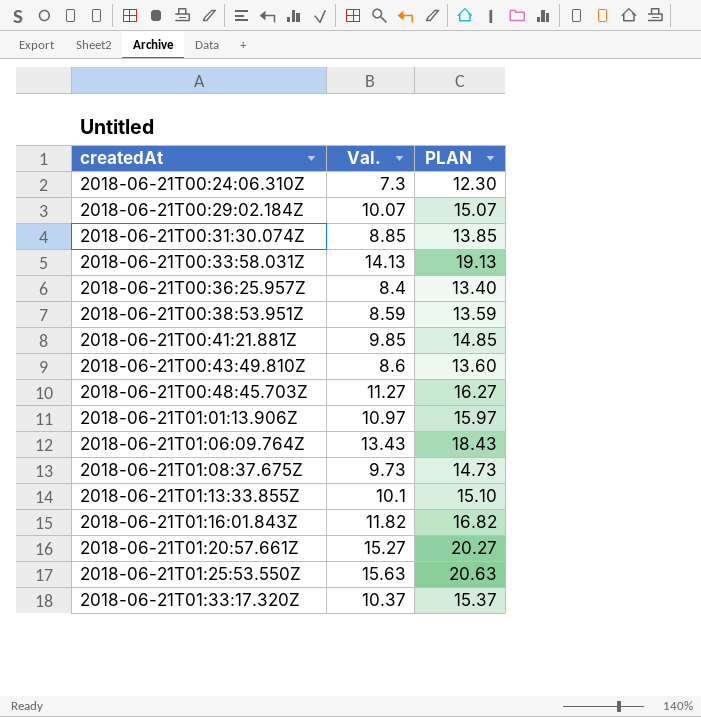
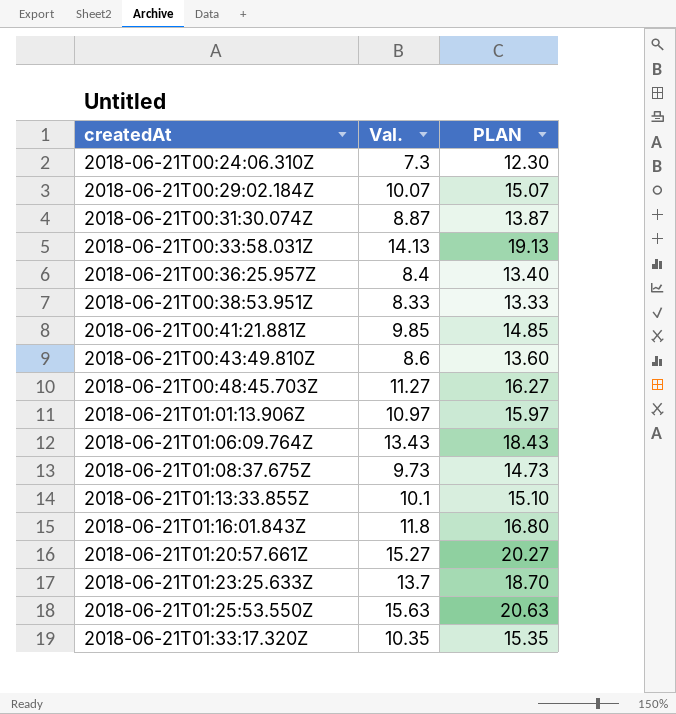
2018-06-21T00:31:30.074Z | Val.: 8.85 -> 8.87
2018-06-21T00:31:30.074Z | PLAN: 13.85 -> 13.87
2018-06-21T00:38:53.951Z | Val.: 8.59 -> 8.33
2018-06-21T00:38:53.951Z | PLAN: 13.59 -> 13.33
2018-06-21T01:16:01.843Z | Val.: 11.82 -> 11.8
2018-06-21T01:16:01.843Z | PLAN: 16.82 -> 16.80
row 2018-06-21T01:23:25.633Z: none -> 13.7 | 18.70
2018-06-21T01:33:17.320Z | Val.: 10.37 -> 10.35
2018-06-21T01:33:17.320Z | PLAN: 15.37 -> 15.35

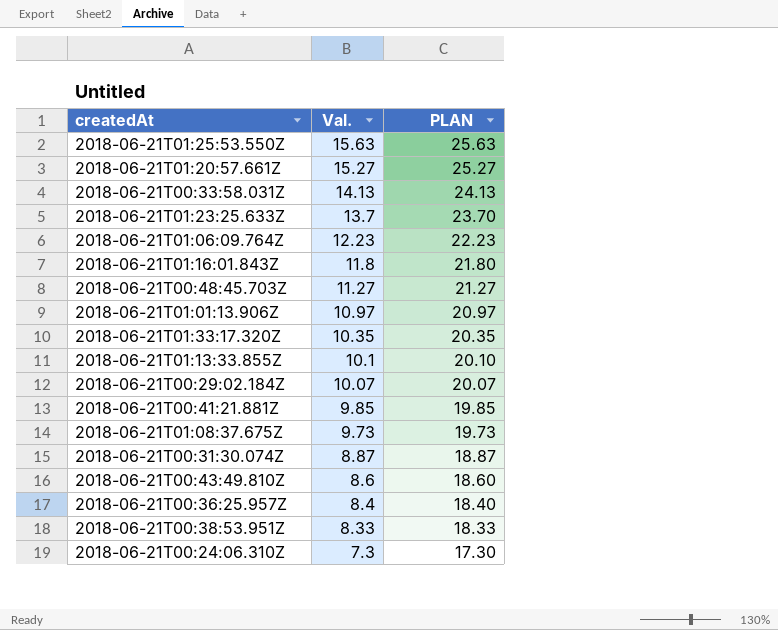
row order: createdAt ascending -> Val. descending
column PLAN | formula: [Val.] + 5 -> [Val.] + 10
2018-06-21T01:06:09.764Z | Val.: 13.43 -> 12.23

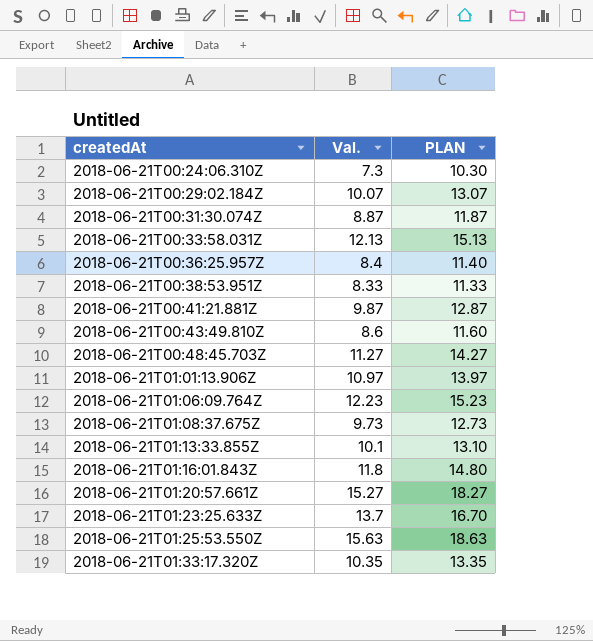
row order: Val. descending -> createdAt ascending
column PLAN | formula: [Val.] + 10 -> [Val.] + 3
2018-06-21T00:33:58.031Z | Val.: 14.13 -> 12.13
2018-06-21T00:41:21.881Z | Val.: 9.85 -> 9.87

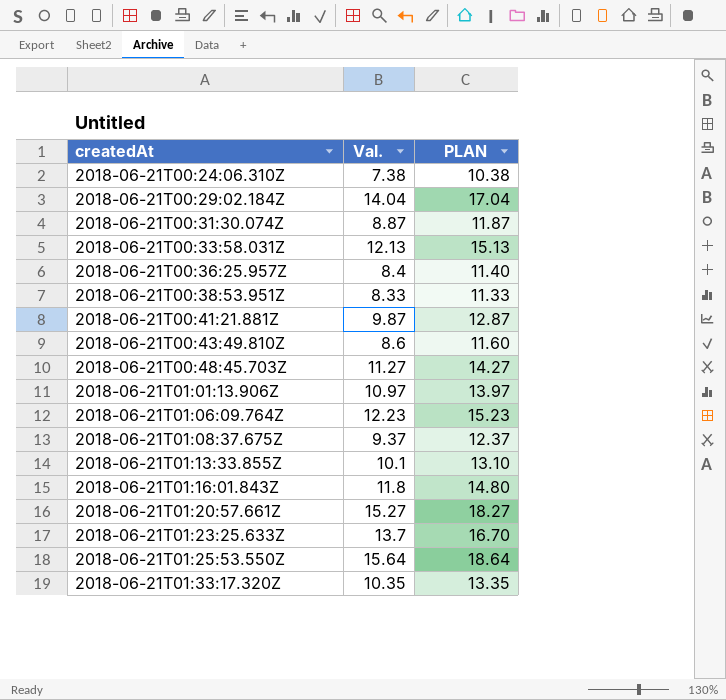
2018-06-21T00:24:06.310Z | Val.: 7.3 -> 7.38
2018-06-21T00:24:06.310Z | PLAN: 10.30 -> 10.38
2018-06-21T00:29:02.184Z | Val.: 10.07 -> 14.04
2018-06-21T00:29:02.184Z | PLAN: 13.07 -> 17.04
2018-06-21T01:08:37.675Z | Val.: 9.73 -> 9.37
2018-06-21T01:08:37.675Z | PLAN: 12.73 -> 12.37
2018-06-21T01:25:53.550Z | Val.: 15.63 -> 15.64
2018-06-21T01:25:53.550Z | PLAN: 18.63 -> 18.64

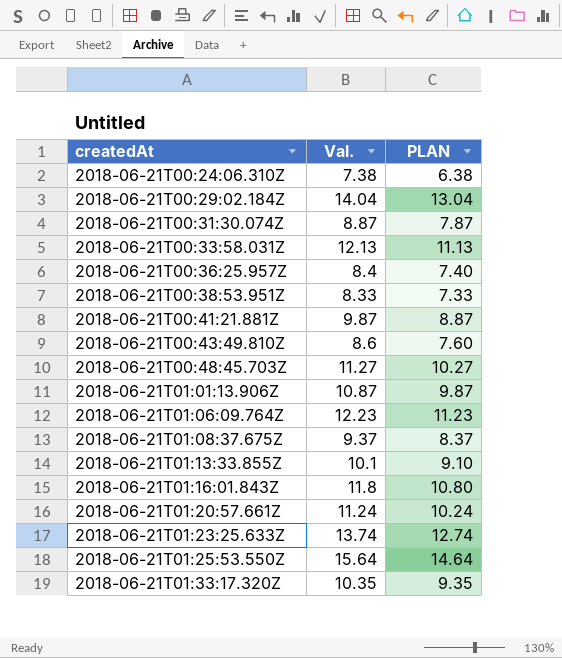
column PLAN | formula: [Val.] + 3 -> [Val.] - 1
2018-06-21T01:01:13.906Z | Val.: 10.97 -> 10.87
2018-06-21T01:20:57.661Z | Val.: 15.27 -> 11.24
2018-06-21T01:23:25.633Z | Val.: 13.7 -> 13.74

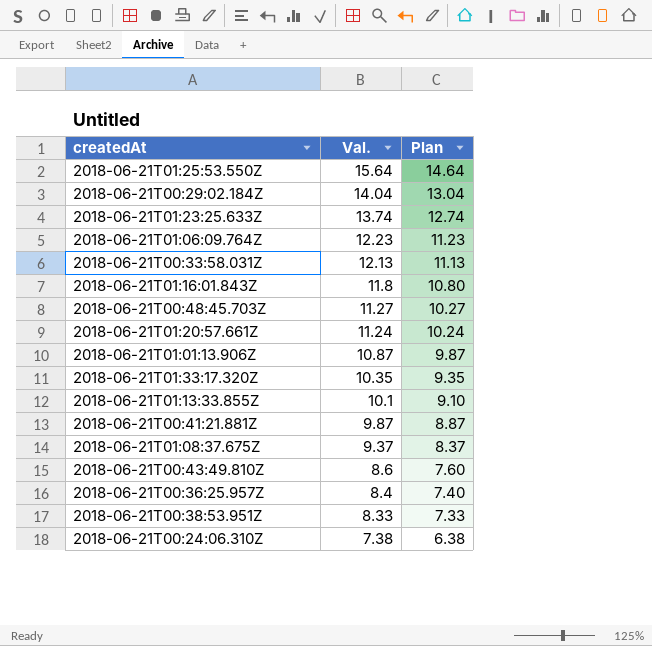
row order: createdAt ascending -> Val. descending
column name: PLAN -> Plan
row 2018-06-21T00:31:30.074Z: 8.87 | 7.87 -> none

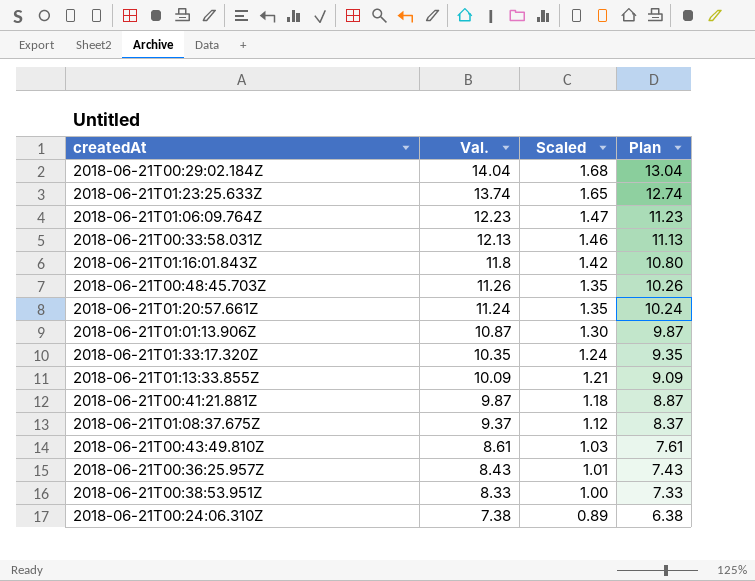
column Scaled | formula: none -> [Val.] * 0.12
row 2018-06-21T01:25:53.550Z: 15.64 | 14.64 -> none
2018-06-21T00:48:45.703Z | Val.: 11.27 -> 11.26
2018-06-21T00:48:45.703Z | Plan: 10.27 -> 10.26
2018-06-21T01:13:33.855Z | Val.: 10.1 -> 10.09
2018-06-21T01:13:33.855Z | Plan: 9.10 -> 9.09
2018-06-21T00:43:49.810Z | Val.: 8.6 -> 8.61
2018-06-21T00:43:49.810Z | Plan: 7.60 -> 7.61
2018-06-21T00:36:25.957Z | Val.: 8.4 -> 8.43
2018-06-21T00:36:25.957Z | Plan: 7.40 -> 7.43

